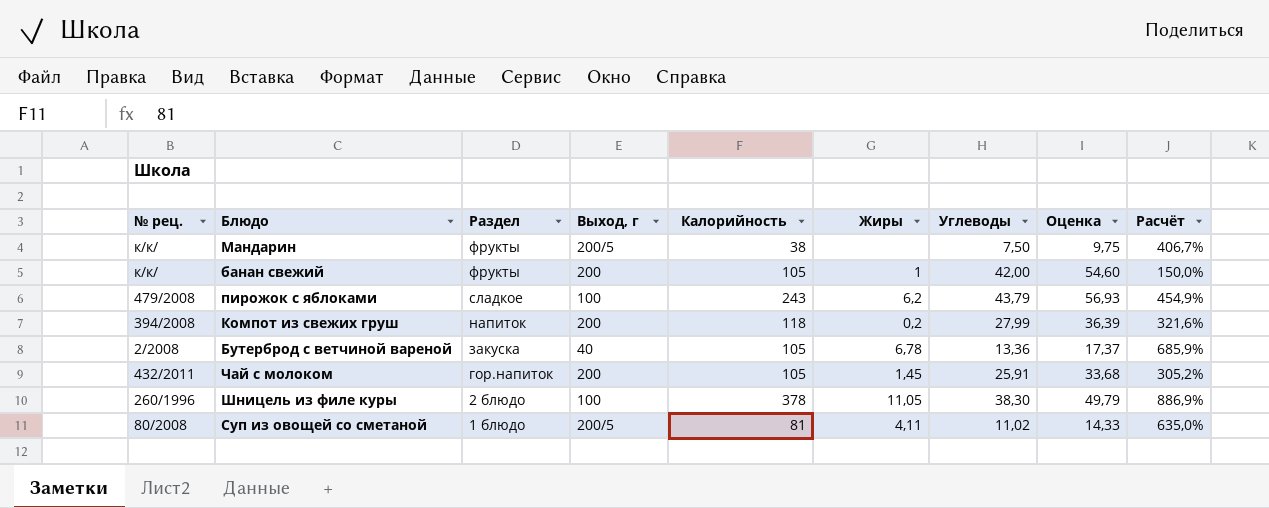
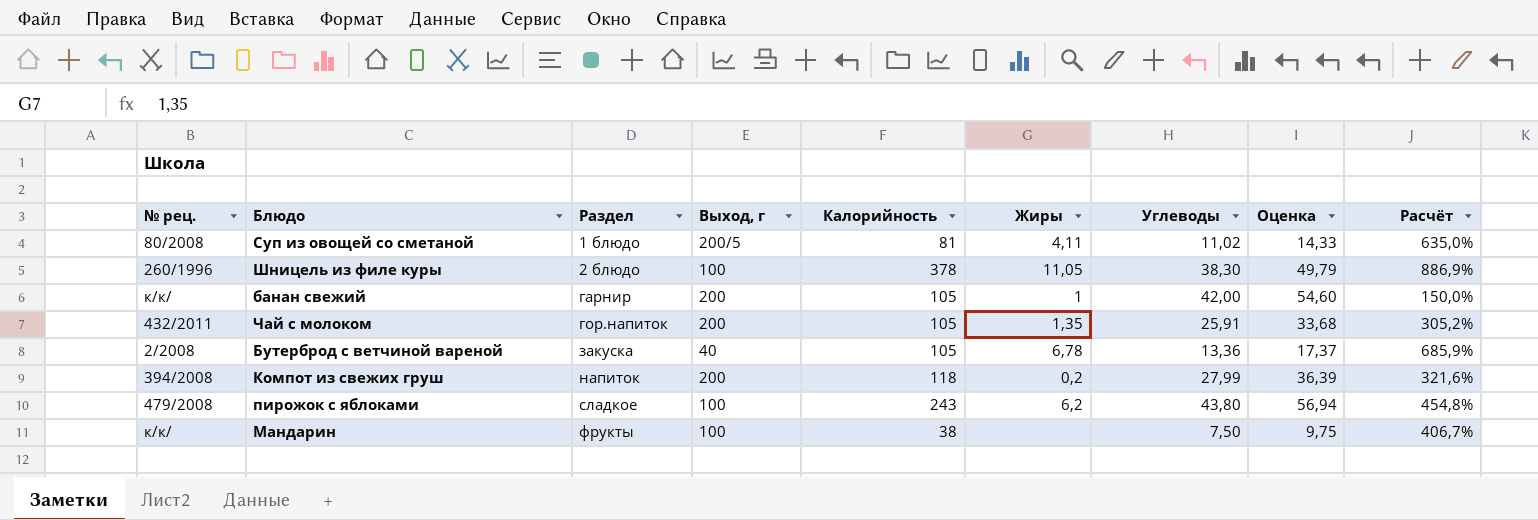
row order: Раздел descending -> Раздел ascending
банан свежий | Раздел: фрукты -> гарнир
Чай с молоком | Жиры: 1,45 -> 1,35
пирожок с яблоками | Углеводы: 43,79 -> 43,80
пирожок с яблоками | Оценка: 56,93 -> 56,94
пирожок с яблоками | Расчёт: 454,9% -> 454,8%
Мандарин | Выход, г: 200/5 -> 100

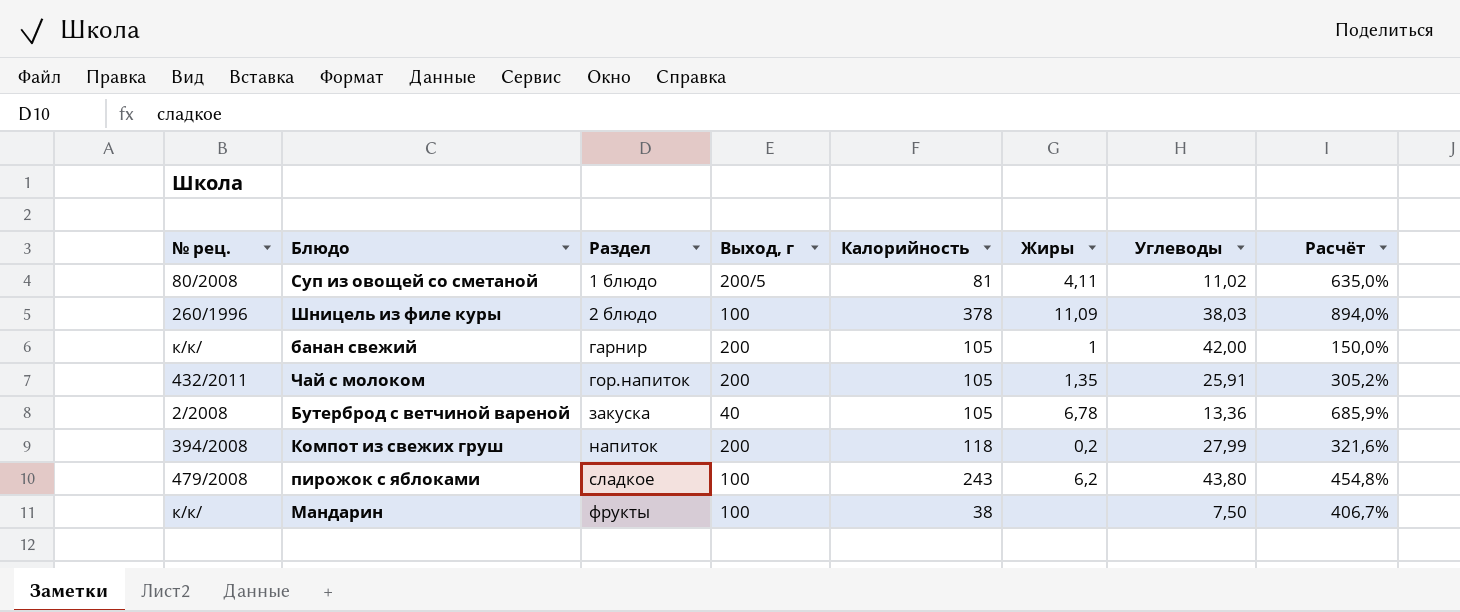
column Оценка | formula: [Углеводы] * 1,3 -> none
Шницель из филе куры | Жиры: 11,05 -> 11,09
Шницель из филе куры | Углеводы: 38,30 -> 38,03
Шницель из филе куры | Расчёт: 886,9% -> 894,0%

